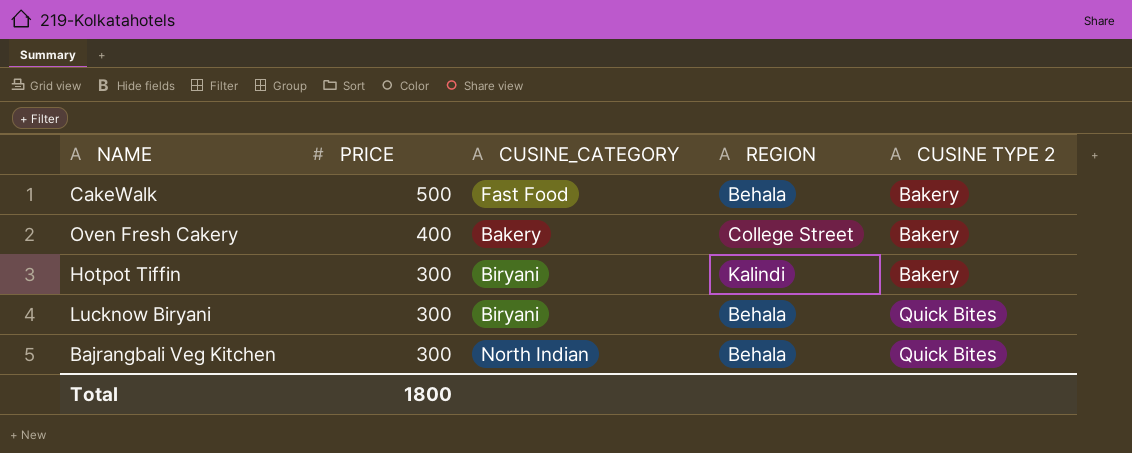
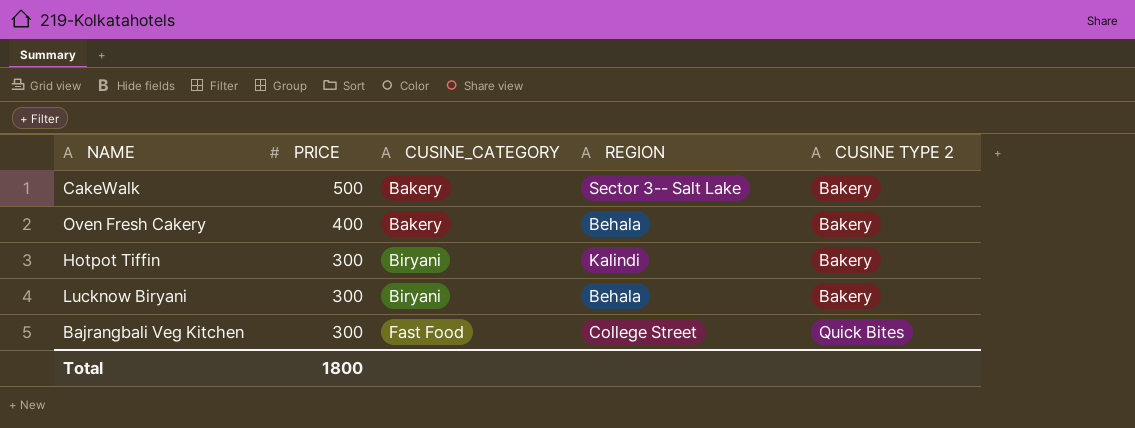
CakeWalk | CUSINE_CATEGORY: Fast Food -> Bakery
CakeWalk | REGION: Behala -> Sector 3-- Salt Lake
Oven Fresh Cakery | REGION: College Street -> Behala
Lucknow Biryani | CUSINE TYPE 2: Quick Bites -> Bakery
Bajrangbali Veg Kitchen | CUSINE_CATEGORY: North Indian -> Fast Food
Bajrangbali Veg Kitchen | REGION: Behala -> College Street

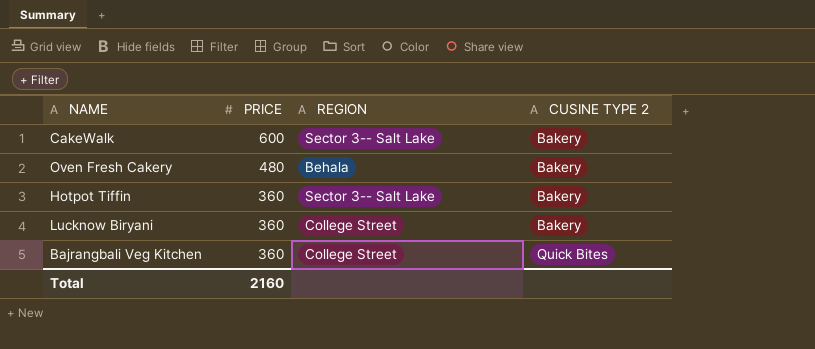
column CUSINE_CATEGORY | position: 3 -> none
CakeWalk | PRICE: 500 -> 600
Oven Fresh Cakery | PRICE: 400 -> 480
Hotpot Tiffin | PRICE: 300 -> 360
Hotpot Tiffin | REGION: Kalindi -> Sector 3-- Salt Lake
Lucknow Biryani | PRICE: 300 -> 360
Lucknow Biryani | REGION: Behala -> College Street
Bajrangbali Veg Kitchen | PRICE: 300 -> 360
Total | PRICE: 1800 -> 2160

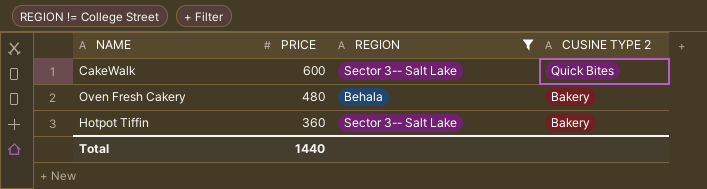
filter: none -> REGION != College Street
CakeWalk | CUSINE TYPE 2: Bakery -> Quick Bites
Total | PRICE: 2160 -> 1440

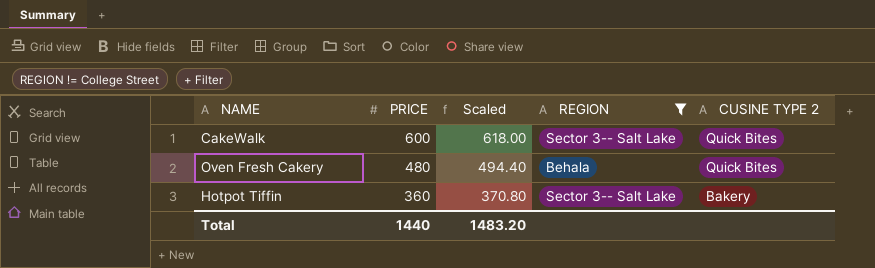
column Scaled | formula: none -> [PRICE] * 1.03
Oven Fresh Cakery | CUSINE TYPE 2: Bakery -> Quick Bites

